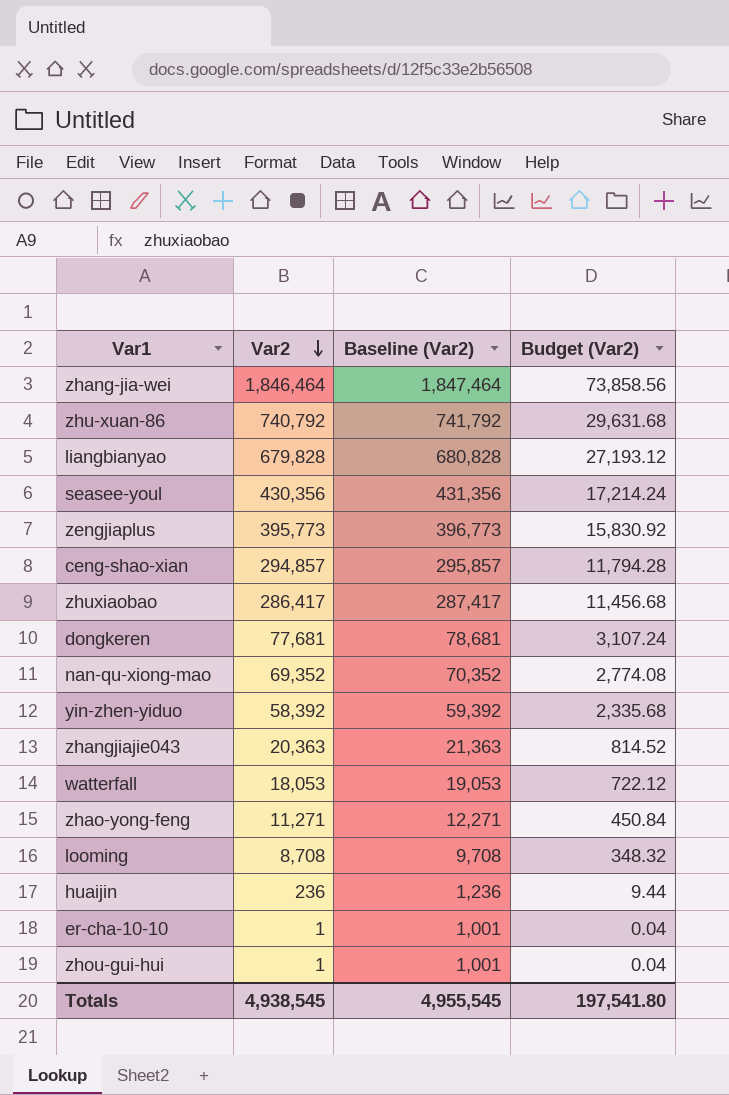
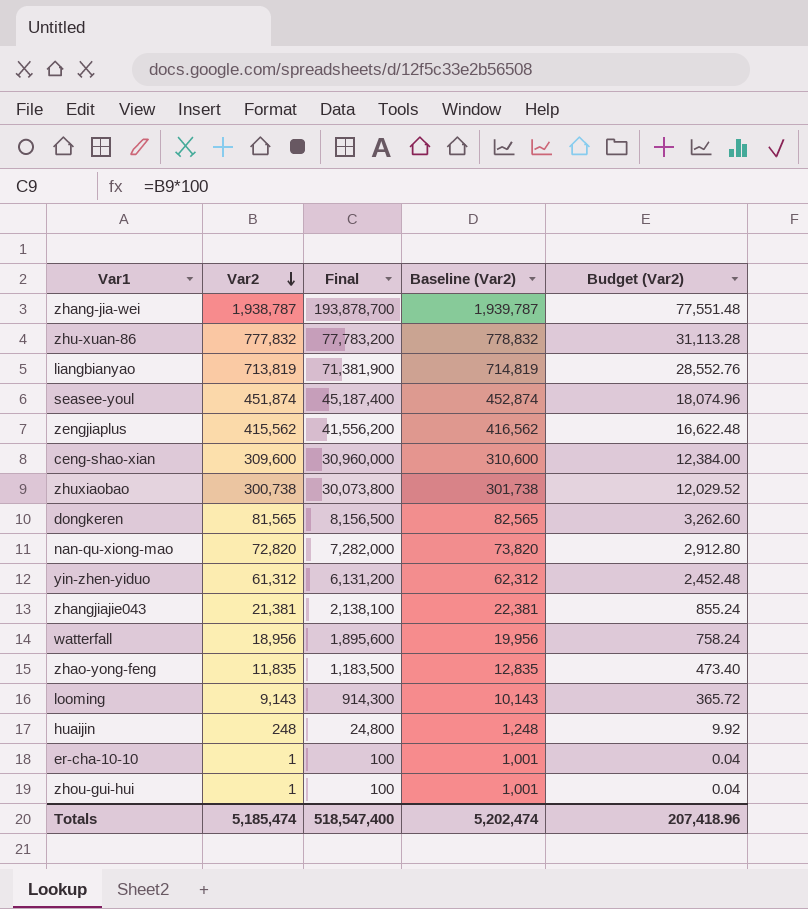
column Final | formula: none -> [Var2] * 100
zhang-jia-wei | Var2: 1,846,464 -> 1,938,787
zhang-jia-wei | Baseline (Var2): 1,847,464 -> 1,939,787
zhang-jia-wei | Budget (Var2): 73,858.56 -> 77,551.48
zhu-xuan-86 | Var2: 740,792 -> 777,832
zhu-xuan-86 | Baseline (Var2): 741,792 -> 778,832
zhu-xuan-86 | Budget (Var2): 29,631.68 -> 31,113.28
liangbianyao | Var2: 679,828 -> 713,819
liangbianyao | Baseline (Var2): 680,828 -> 714,819
liangbianyao | Budget (Var2): 27,193.12 -> 28,552.76
seasee-youl | Var2: 430,356 -> 451,874
seasee-youl | Baseline (Var2): 431,356 -> 452,874
seasee-youl | Budget (Var2): 17,214.24 -> 18,074.96
zengjiaplus | Var2: 395,773 -> 415,562
zengjiaplus | Baseline (Var2): 396,773 -> 416,562
zengjiaplus | Budget (Var2): 15,830.92 -> 16,622.48
ceng-shao-xian | Var2: 294,857 -> 309,600
ceng-shao-xian | Baseline (Var2): 295,857 -> 310,600
ceng-shao-xian | Budget (Var2): 11,794.28 -> 12,384.00
zhuxiaobao | Var2: 286,417 -> 300,738
zhuxiaobao | Baseline (Var2): 287,417 -> 301,738
zhuxiaobao | Budget (Var2): 11,456.68 -> 12,029.52
dongkeren | Var2: 77,681 -> 81,565
dongkeren | Baseline (Var2): 78,681 -> 82,565
dongkeren | Budget (Var2): 3,107.24 -> 3,262.60
nan-qu-xiong-mao | Var2: 69,352 -> 72,820
nan-qu-xiong-mao | Baseline (Var2): 70,352 -> 73,820
nan-qu-xiong-mao | Budget (Var2): 2,774.08 -> 2,912.80
yin-zhen-yiduo | Var2: 58,392 -> 61,312
yin-zhen-yiduo | Baseline (Var2): 59,392 -> 62,312
yin-zhen-yiduo | Budget (Var2): 2,335.68 -> 2,452.48
zhangjiajie043 | Var2: 20,363 -> 21,381
zhangjiajie043 | Baseline (Var2): 21,363 -> 22,381
zhangjiajie043 | Budget (Var2): 814.52 -> 855.24
watterfall | Var2: 18,053 -> 18,956
watterfall | Baseline (Var2): 19,053 -> 19,956
watterfall | Budget (Var2): 722.12 -> 758.24
zhao-yong-feng | Var2: 11,271 -> 11,835
zhao-yong-feng | Baseline (Var2): 12,271 -> 12,835
zhao-yong-feng | Budget (Var2): 450.84 -> 473.40
looming | Var2: 8,708 -> 9,143
looming | Baseline (Var2): 9,708 -> 10,143
looming | Budget (Var2): 348.32 -> 365.72
huaijin | Var2: 236 -> 248
huaijin | Baseline (Var2): 1,236 -> 1,248
huaijin | Budget (Var2): 9.44 -> 9.92
Totals | Var2: 4,938,545 -> 5,185,474
Totals | Baseline (Var2): 4,955,545 -> 5,202,474
Totals | Budget (Var2): 197,541.80 -> 207,418.96

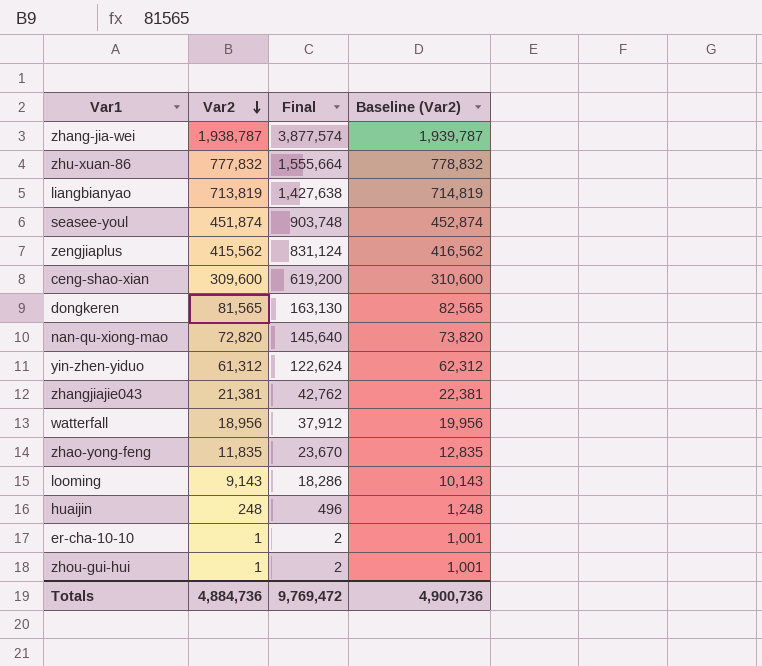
column Budget (Var2) | formula: [Var2] * 0.04 -> none
column Final | formula: [Var2] * 100 -> [Var2] * 2
row zhuxiaobao: 300,738 | 30,073,800 | 301,738 | 12,029.52 -> none
Totals | Var2: 5,185,474 -> 4,884,736
Totals | Final: 518,547,400 -> 9,769,472
Totals | Baseline (Var2): 5,202,474 -> 4,900,736

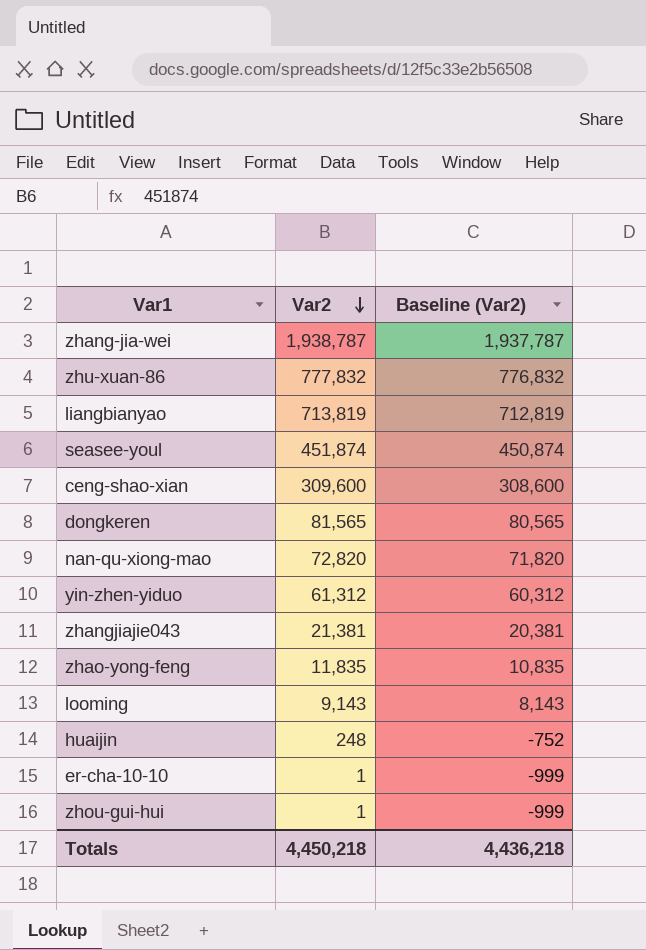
column Final | formula: [Var2] * 2 -> none
column Baseline (Var2) | formula: [Var2] + 1000 -> [Var2] - 1000
row zengjiaplus: 415,562 | 831,124 | 416,562 -> none
row watterfall: 18,956 | 37,912 | 19,956 -> none
Totals | Var2: 4,884,736 -> 4,450,218
Totals | Baseline (Var2): 4,900,736 -> 4,436,218

